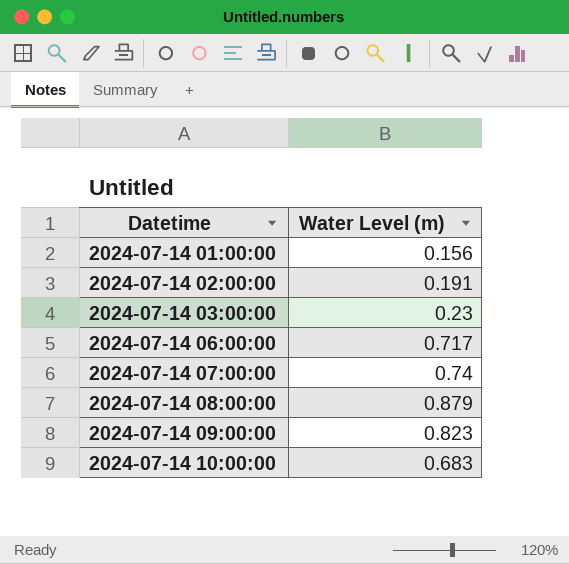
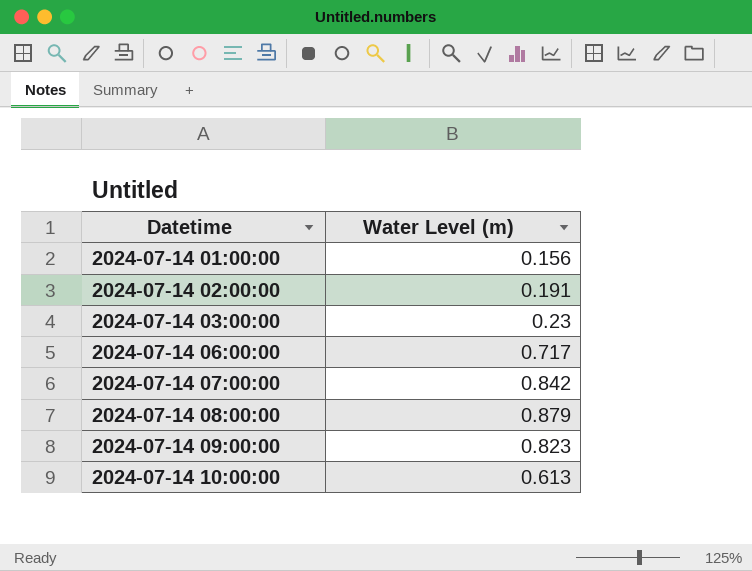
2024-07-14 07:00:00 | Water Level (m): 0.74 -> 0.842
2024-07-14 10:00:00 | Water Level (m): 0.683 -> 0.613

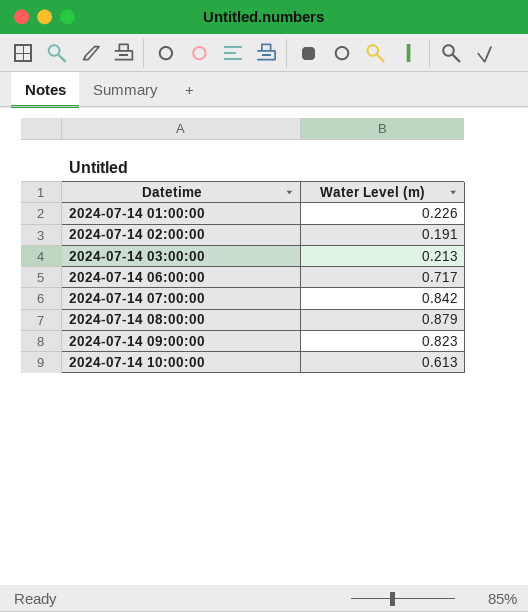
2024-07-14 01:00:00 | Water Level (m): 0.156 -> 0.226
2024-07-14 03:00:00 | Water Level (m): 0.23 -> 0.213

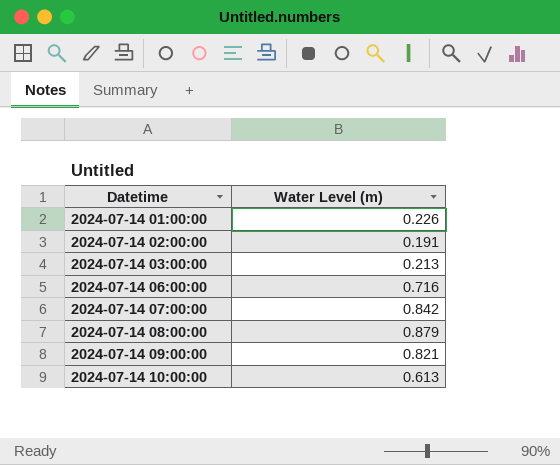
2024-07-14 06:00:00 | Water Level (m): 0.717 -> 0.716
2024-07-14 09:00:00 | Water Level (m): 0.823 -> 0.821

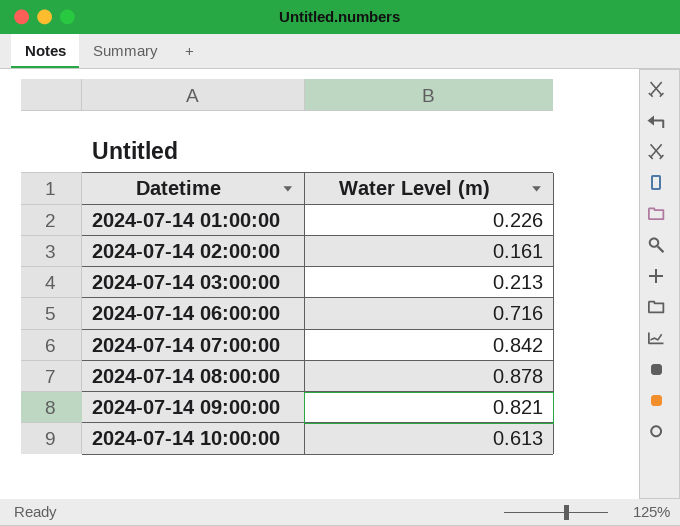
2024-07-14 02:00:00 | Water Level (m): 0.191 -> 0.161
2024-07-14 08:00:00 | Water Level (m): 0.879 -> 0.878

